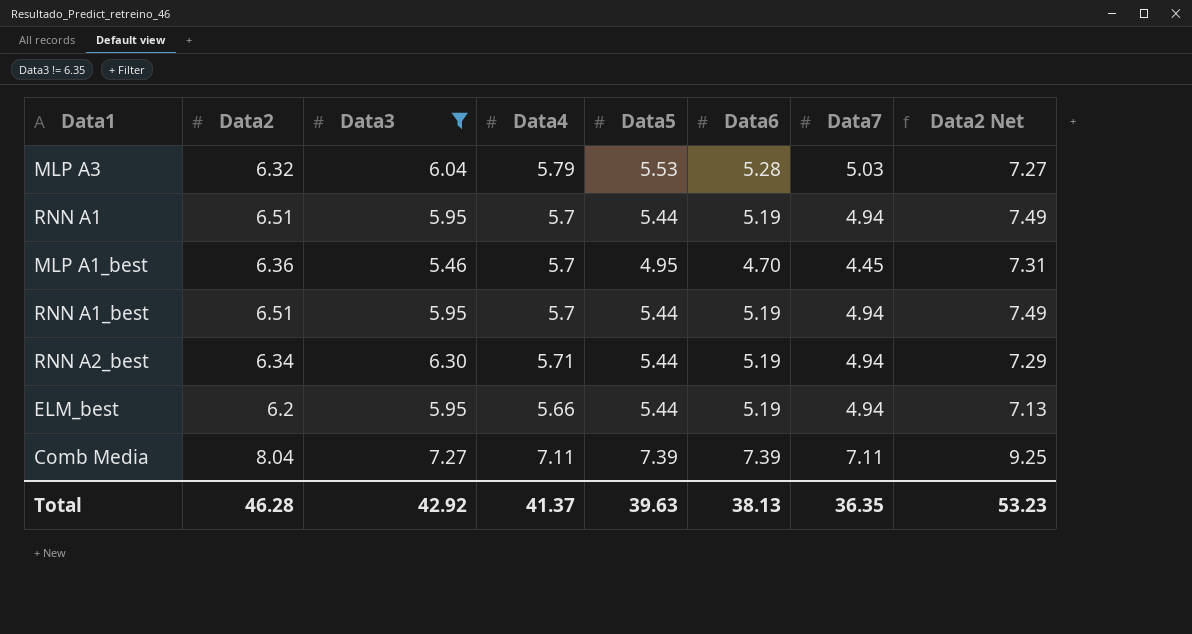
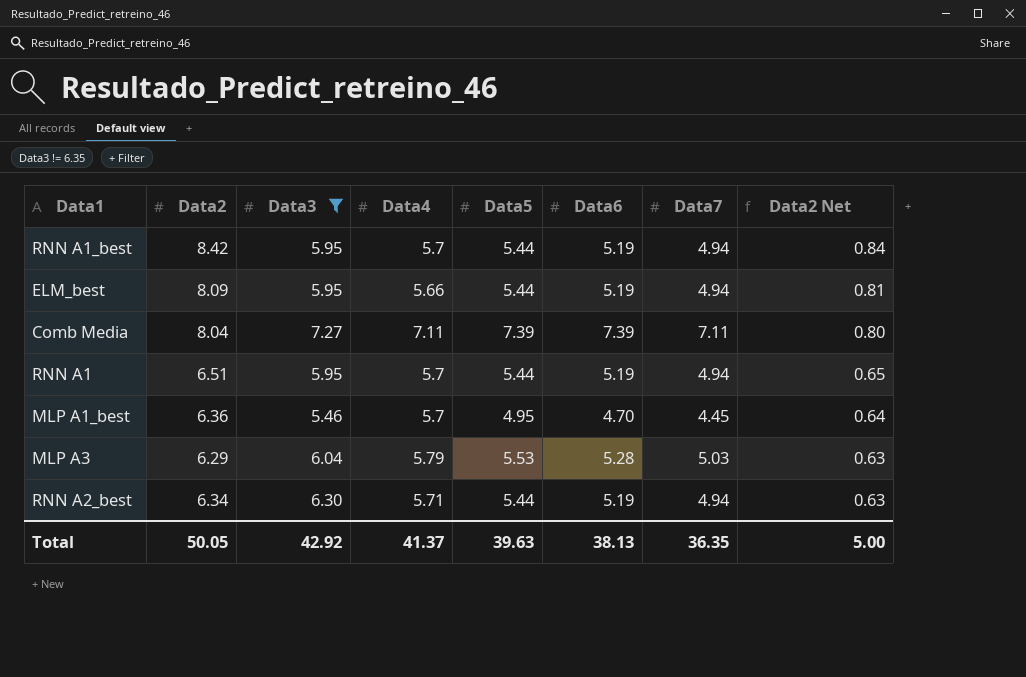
row order: none -> Data2 Net descending
column Data2 Net | formula: [Data2] * 1.15 -> [Data2] * 0.1
RNN A1_best | Data2: 6.51 -> 8.42
ELM_best | Data2: 6.2 -> 8.09
MLP A3 | Data2: 6.32 -> 6.29
Total | Data2: 46.28 -> 50.05
Total | Data2 Net: 53.23 -> 5.00

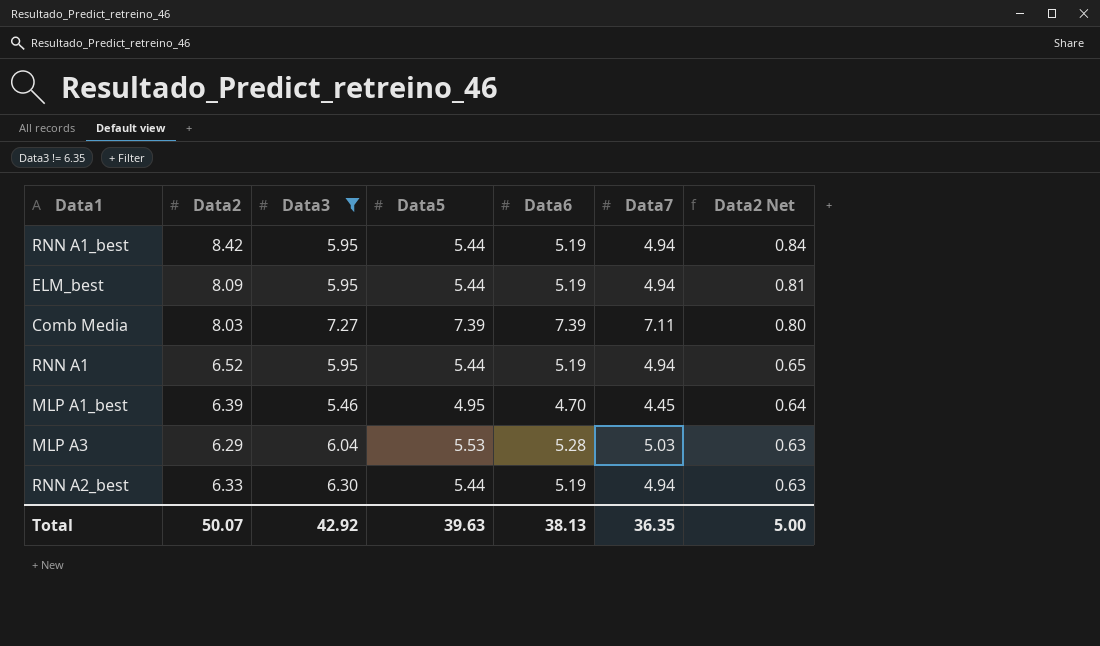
column Data4 | position: 4 -> none
Comb Media | Data2: 8.04 -> 8.03
RNN A1 | Data2: 6.51 -> 6.52
MLP A1_best | Data2: 6.36 -> 6.39
RNN A2_best | Data2: 6.34 -> 6.33
Total | Data2: 50.05 -> 50.07

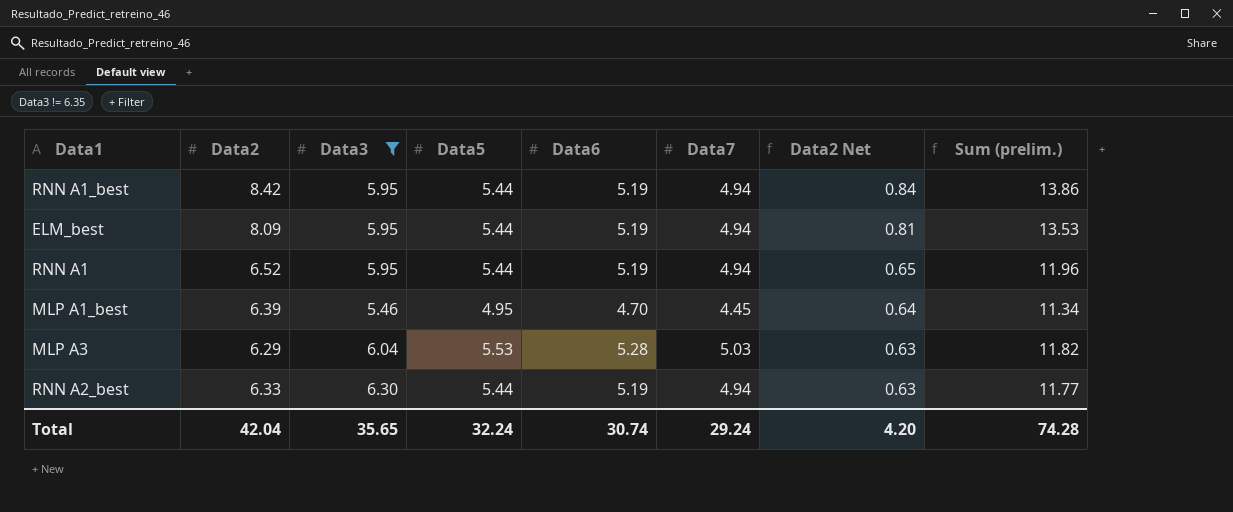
column Sum (prelim.) | formula: none -> [Data2] + [Data5]
row Comb Media: 8.03 | 7.27 | 7.39 | 7.39 | 7.11 | 0.80 -> none
Total | Data2: 50.07 -> 42.04
Total | Data3: 42.92 -> 35.65
Total | Data5: 39.63 -> 32.24
Total | Data6: 38.13 -> 30.74
Total | Data7: 36.35 -> 29.24
Total | Data2 Net: 5.00 -> 4.20

